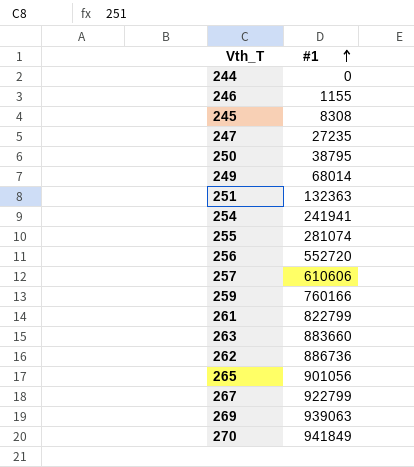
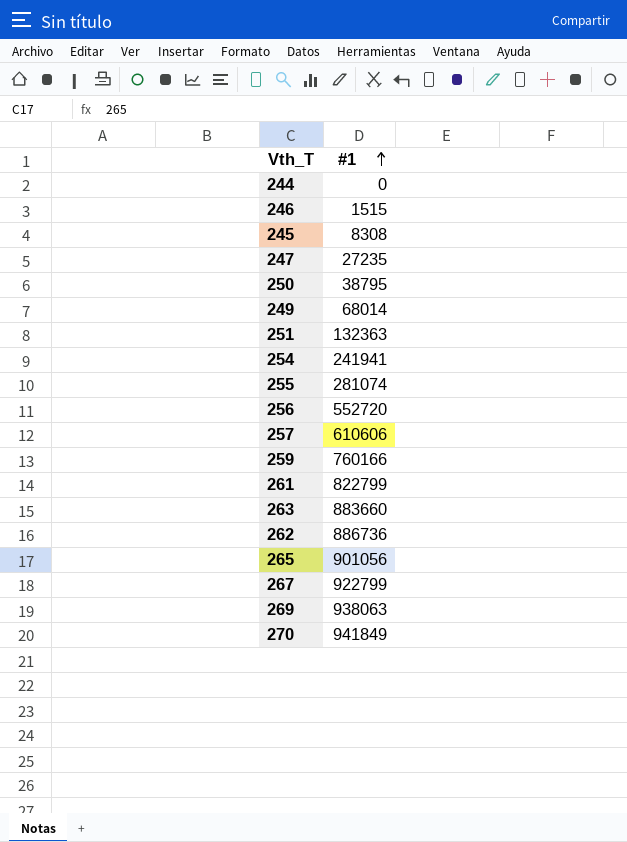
246 | #1: 1155 -> 1515
269 | #1: 939063 -> 938063

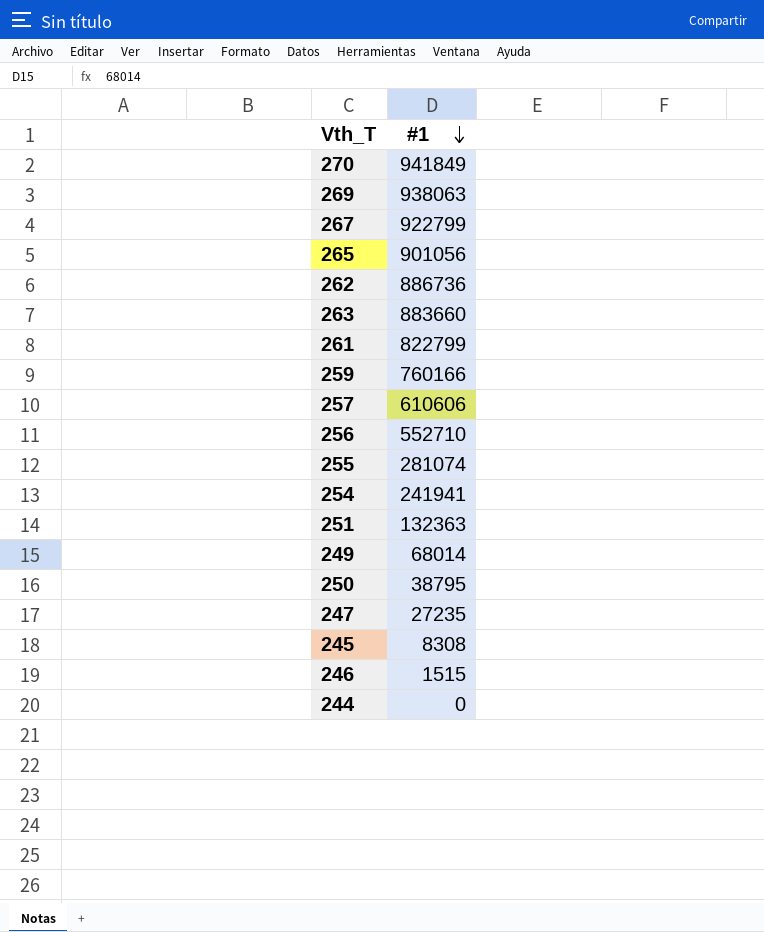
row order: #1 ascending -> #1 descending
256 | #1: 552720 -> 552710

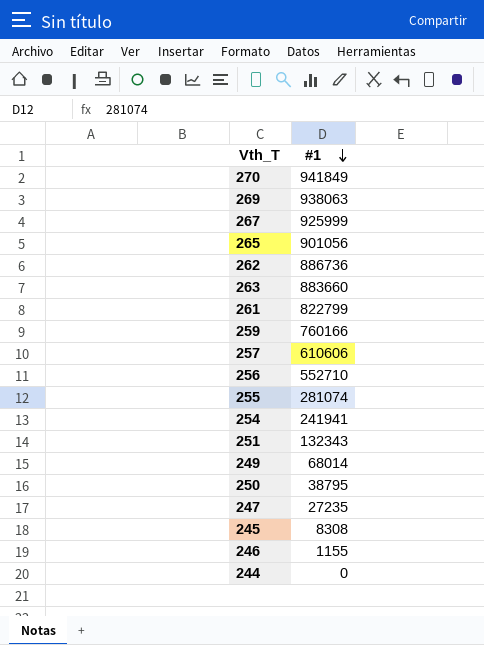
267 | #1: 922799 -> 925999
251 | #1: 132363 -> 132343
246 | #1: 1515 -> 1155

